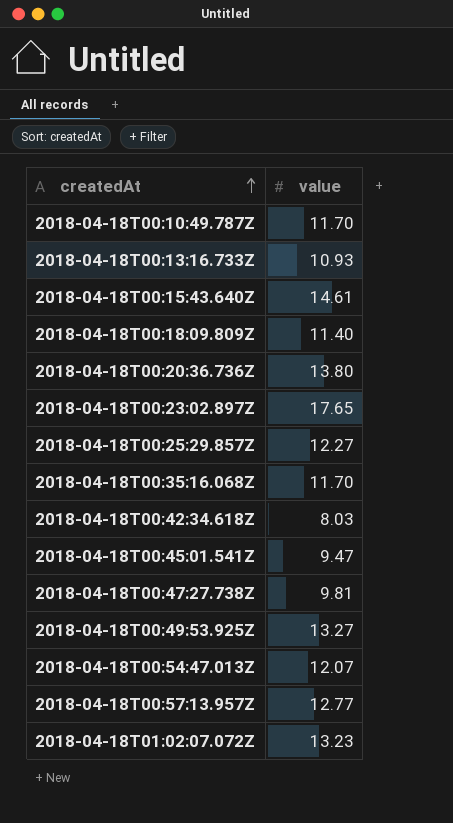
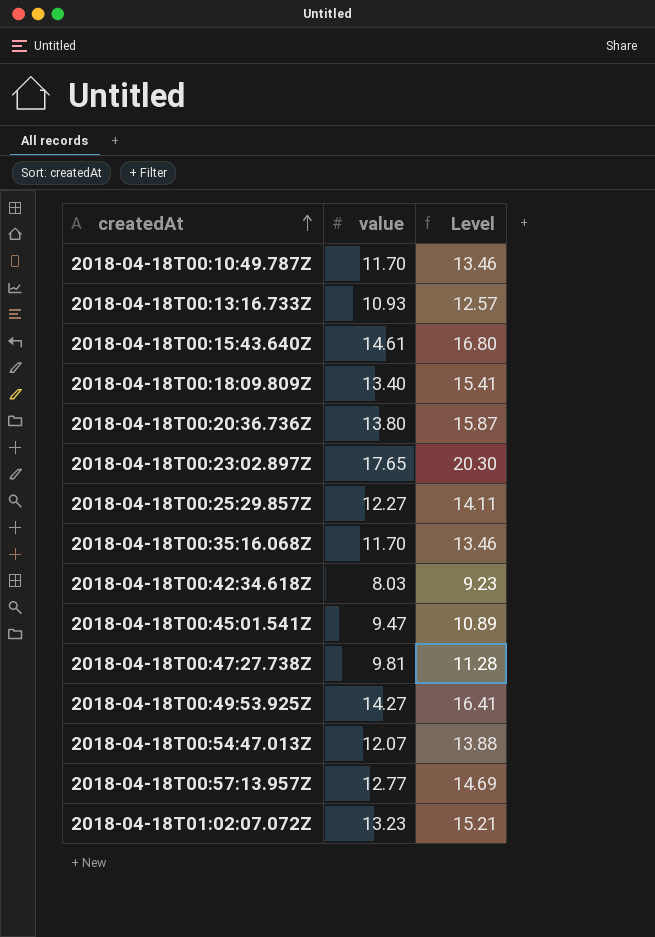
column Level | formula: none -> [value] * 1.15
2018-04-18T00:18:09.809Z | value: 11.40 -> 13.40
2018-04-18T00:49:53.925Z | value: 13.27 -> 14.27

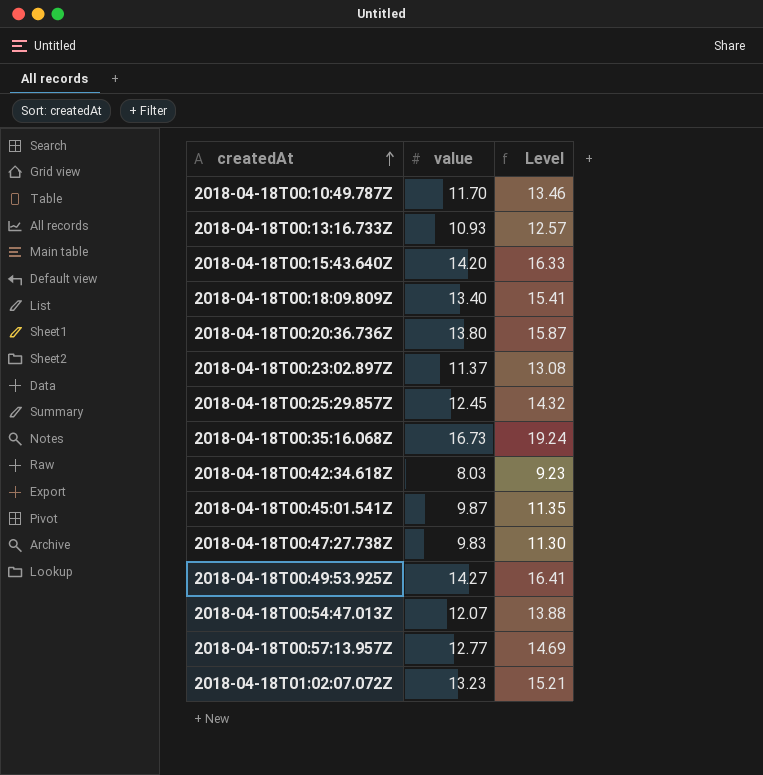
2018-04-18T00:15:43.640Z | value: 14.61 -> 14.20
2018-04-18T00:15:43.640Z | Level: 16.80 -> 16.33
2018-04-18T00:23:02.897Z | value: 17.65 -> 11.37
2018-04-18T00:23:02.897Z | Level: 20.30 -> 13.08
2018-04-18T00:25:29.857Z | value: 12.27 -> 12.45
2018-04-18T00:25:29.857Z | Level: 14.11 -> 14.32
2018-04-18T00:35:16.068Z | value: 11.70 -> 16.73
2018-04-18T00:35:16.068Z | Level: 13.46 -> 19.24
2018-04-18T00:45:01.541Z | value: 9.47 -> 9.87
2018-04-18T00:45:01.541Z | Level: 10.89 -> 11.35
2018-04-18T00:47:27.738Z | value: 9.81 -> 9.83
2018-04-18T00:47:27.738Z | Level: 11.28 -> 11.30

